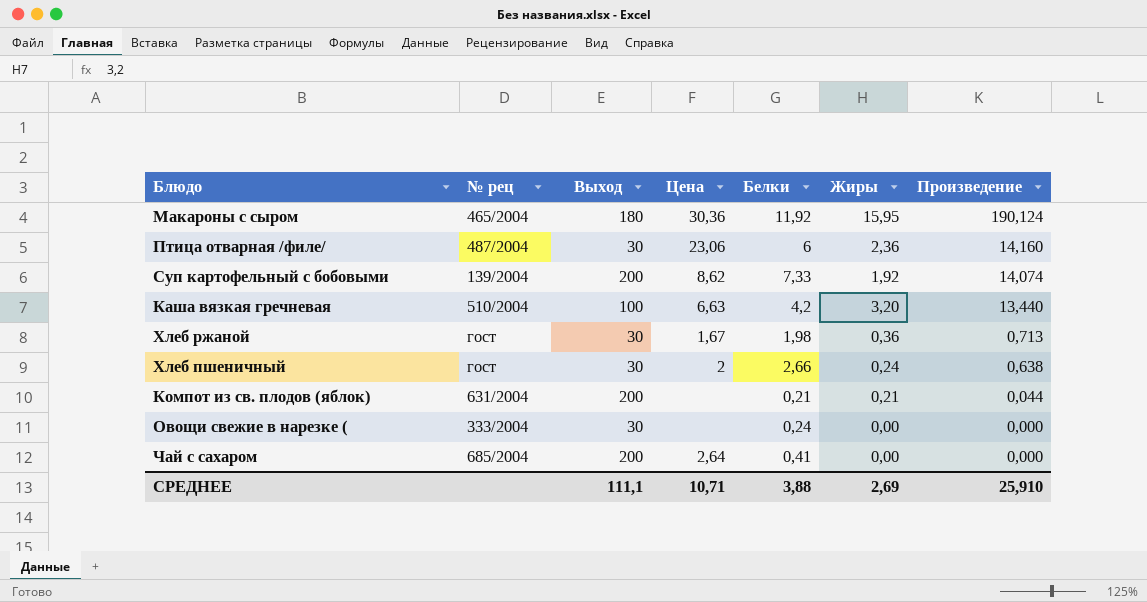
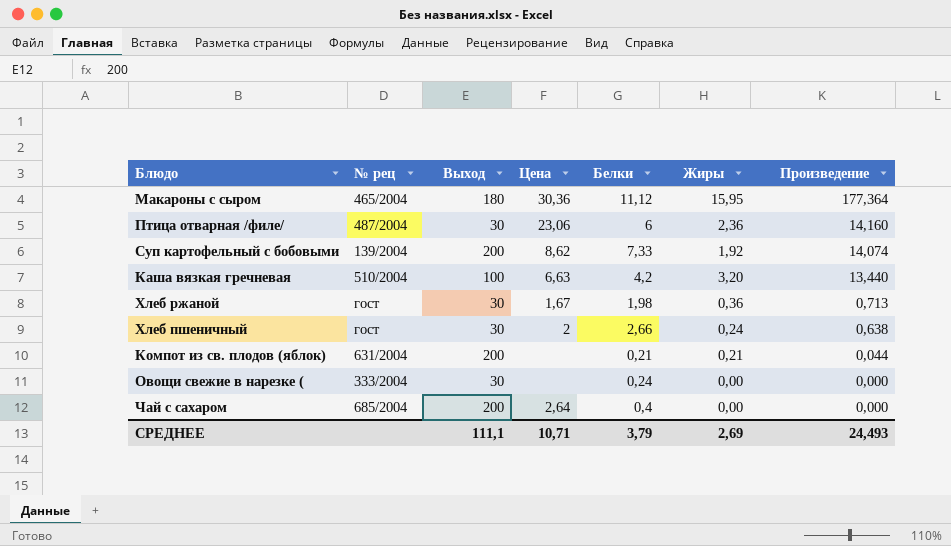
Макароны с сыром | Белки: 11,92 -> 11,12
Макароны с сыром | Произведение: 190,124 -> 177,364
Чай с сахаром | Белки: 0,41 -> 0,4
СРЕДНЕЕ | Белки: 3,88 -> 3,79
СРЕДНЕЕ | Произведение: 25,910 -> 24,493

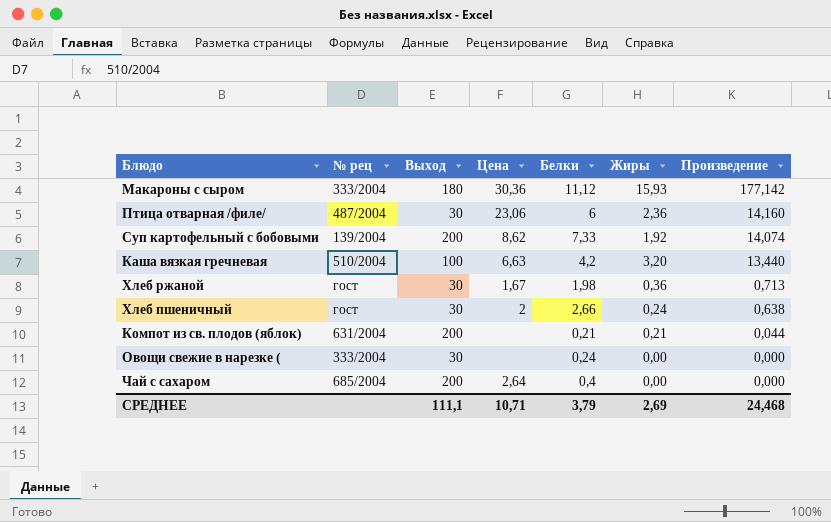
Макароны с сыром | № рец: 465/2004 -> 333/2004
Макароны с сыром | Жиры: 15,95 -> 15,93
Макароны с сыром | Произведение: 177,364 -> 177,142
СРЕДНЕЕ | Произведение: 24,493 -> 24,468

